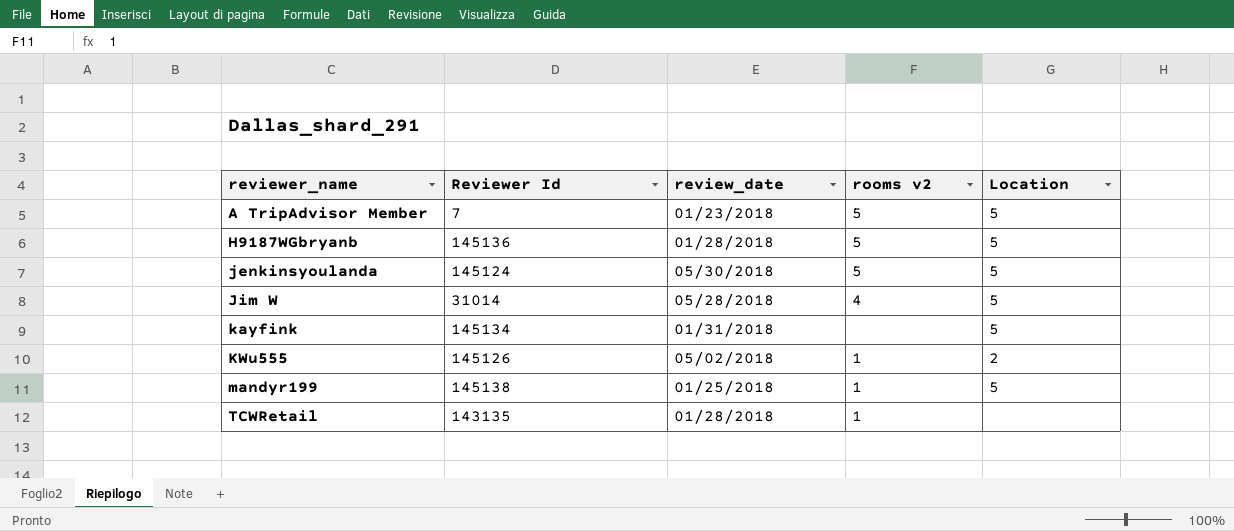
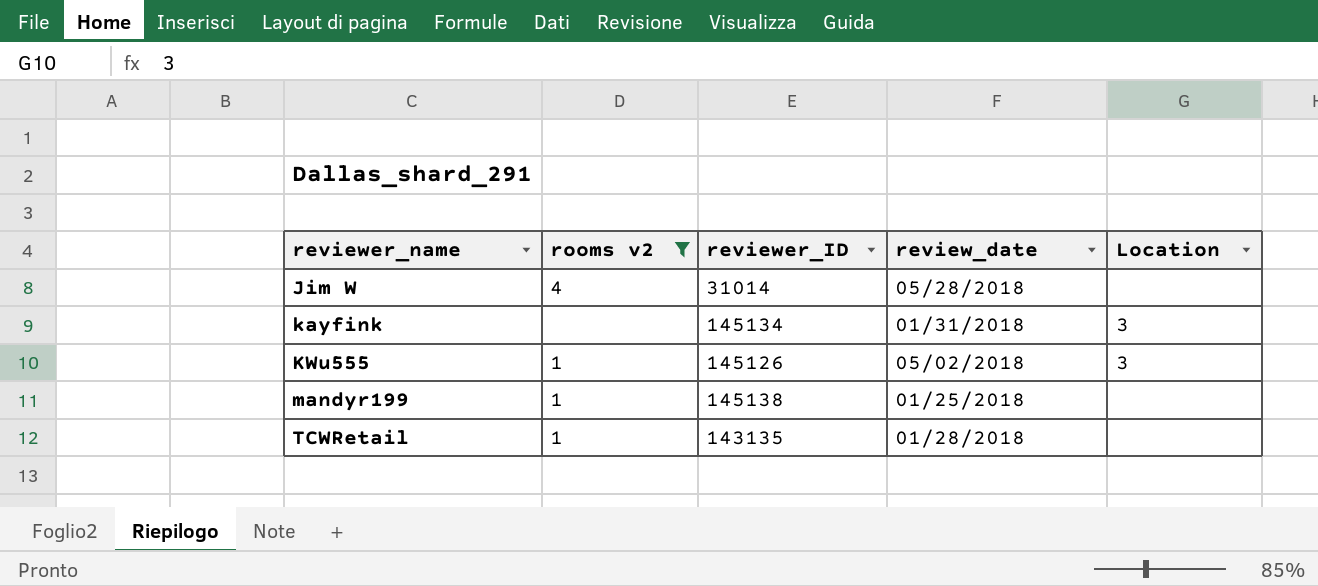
filter: none -> rooms v2 != 5
column rooms v2 | position: 4 -> 2
column name: Reviewer Id -> reviewer_ID
Jim W | Location: 5 -> none
kayfink | Location: 5 -> 3
KWu555 | Location: 2 -> 3
mandyr199 | Location: 5 -> none

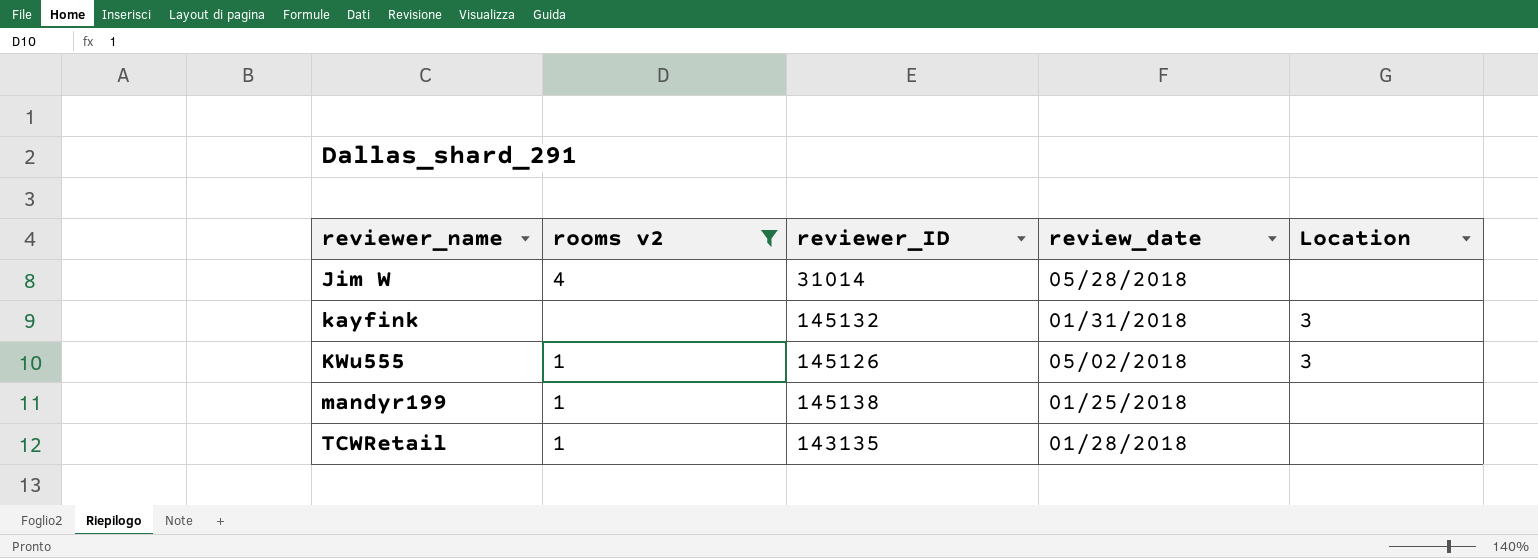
kayfink | reviewer_ID: 145134 -> 145132

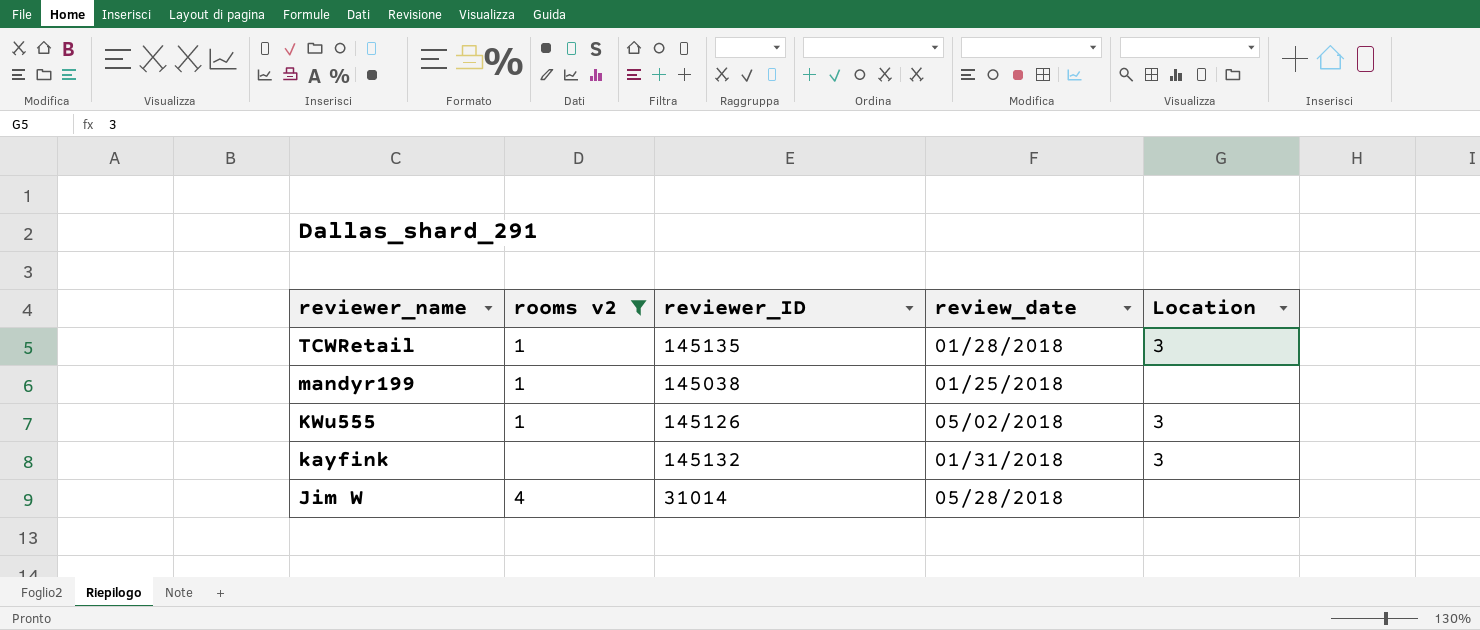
row order: reviewer_name ascending -> reviewer_name descending
TCWRetail | reviewer_ID: 143135 -> 145135
TCWRetail | Location: none -> 3
mandyr199 | reviewer_ID: 145138 -> 145038

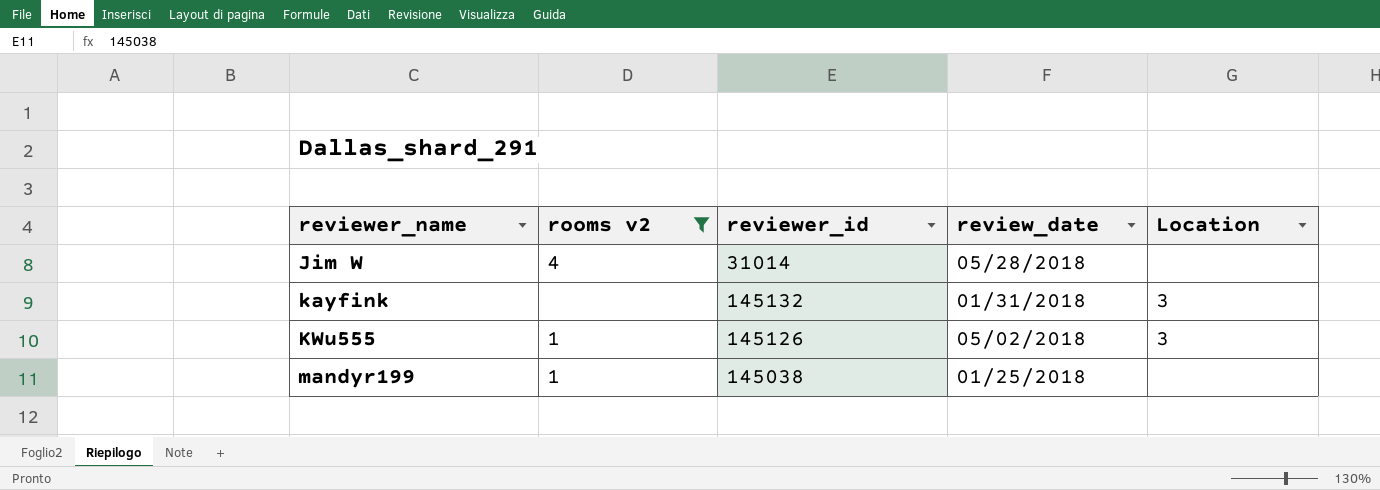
row order: reviewer_name descending -> reviewer_name ascending
column name: reviewer_ID -> reviewer_id
row TCWRetail: 1 | 145135 | 01/28/2018 | 3 -> none

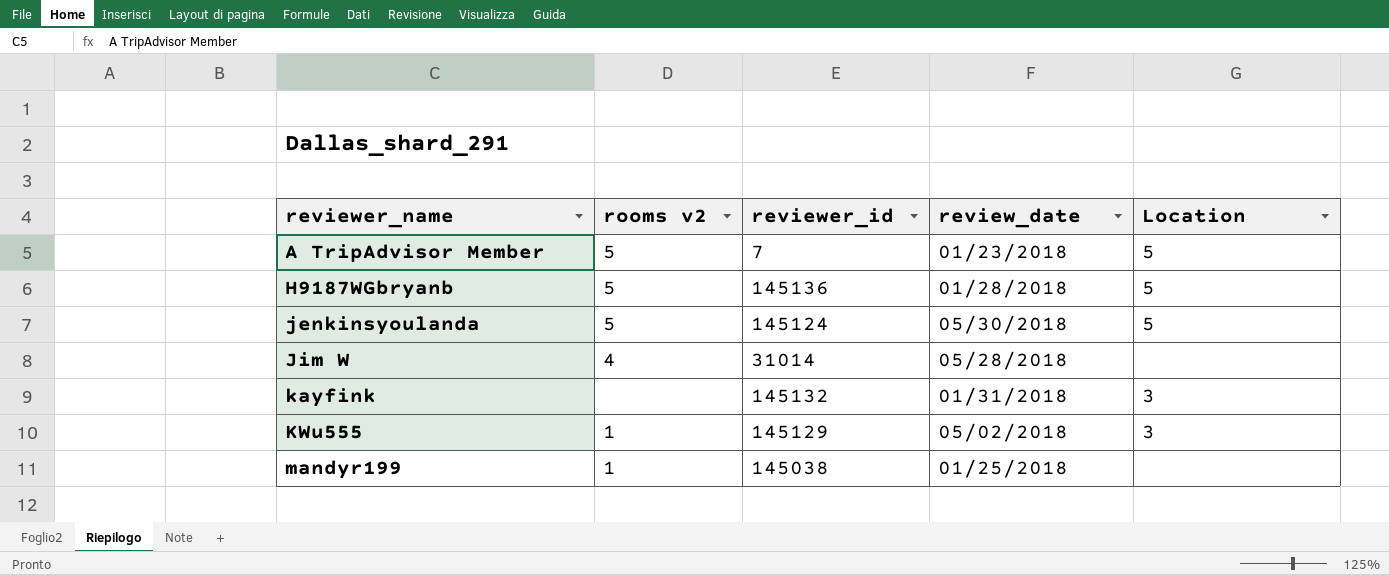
filter: rooms v2 != 5 -> none
KWu555 | reviewer_id: 145126 -> 145129

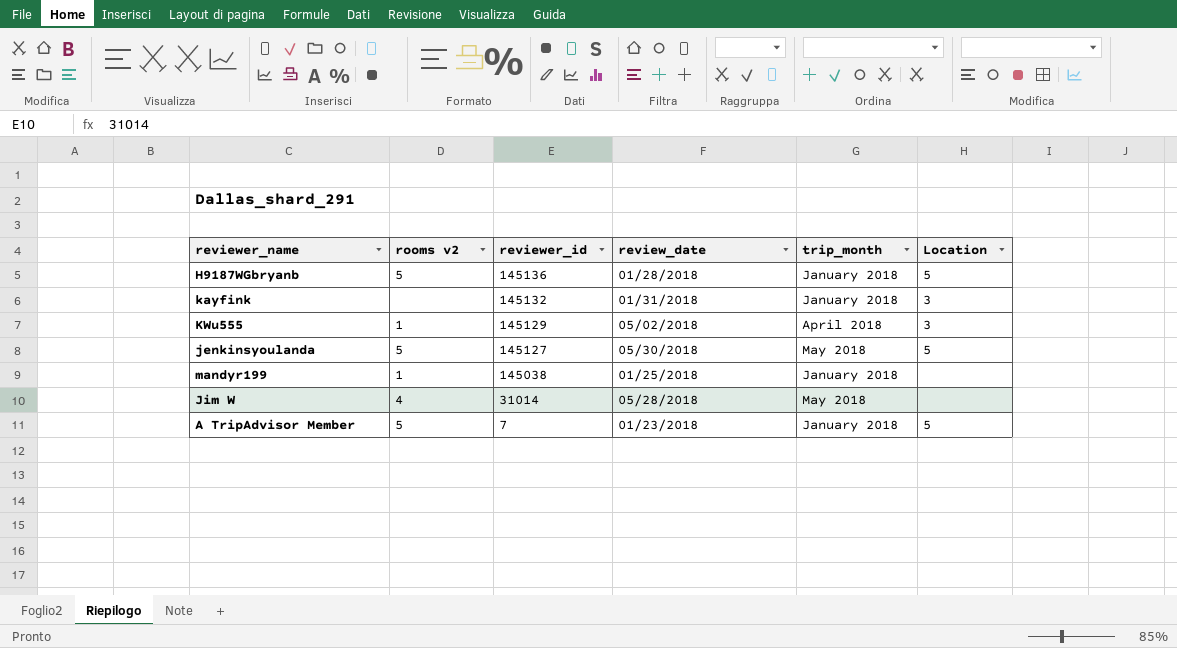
row order: reviewer_name ascending -> reviewer_id descending
column trip_month | position: none -> 5
jenkinsyoulanda | reviewer_id: 145124 -> 145127

